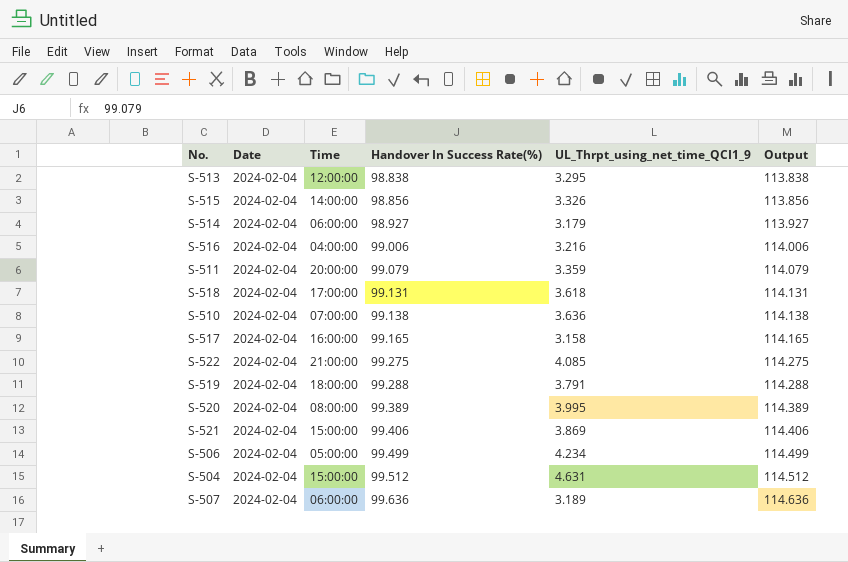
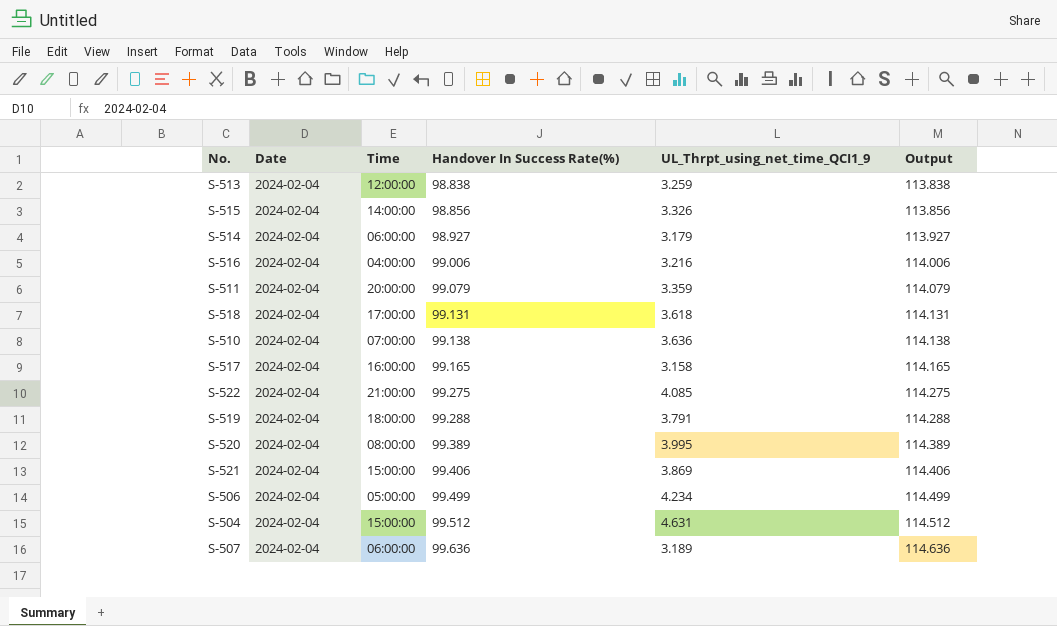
S-513 | UL_Thrpt_using_net_time_QCI1_9: 3.295 -> 3.259

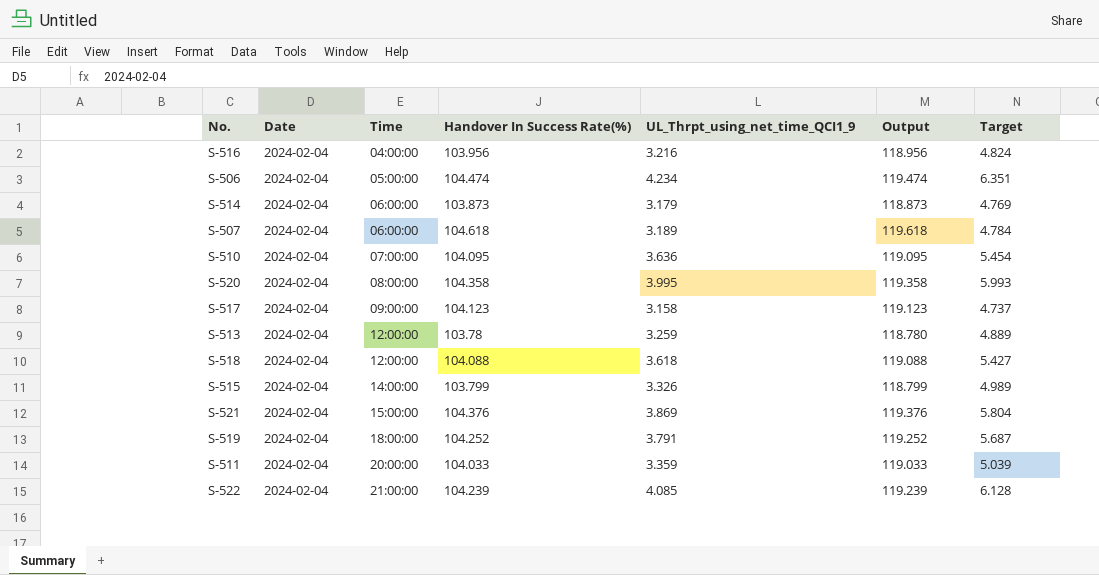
row order: Handover In Success Rate(%) ascending -> Time ascending
column Target | formula: none -> [UL_Thrpt_using_net_time_QCI1_9] * 1.5
row S-504: 2024-02-04 | 15:00:00 | 99.512 | 4.631 | 114.512 -> none
S-516 | Handover In Success Rate(%): 99.006 -> 103.956
S-516 | Output: 114.006 -> 118.956
S-506 | Handover In Success Rate(%): 99.499 -> 104.474
S-506 | Output: 114.499 -> 119.474
S-514 | Handover In Success Rate(%): 98.927 -> 103.873
S-514 | Output: 113.927 -> 118.873
S-507 | Handover In Success Rate(%): 99.636 -> 104.618
S-507 | Output: 114.636 -> 119.618
S-510 | Handover In Success Rate(%): 99.138 -> 104.095
S-510 | Output: 114.138 -> 119.095
S-520 | Handover In Success Rate(%): 99.389 -> 104.358
S-520 | Output: 114.389 -> 119.358
S-517 | Time: 16:00:00 -> 09:00:00
S-517 | Handover In Success Rate(%): 99.165 -> 104.123
S-517 | Output: 114.165 -> 119.123
S-513 | Handover In Success Rate(%): 98.838 -> 103.78
S-513 | Output: 113.838 -> 118.780
S-518 | Time: 17:00:00 -> 12:00:00
S-518 | Handover In Success Rate(%): 99.131 -> 104.088
S-518 | Output: 114.131 -> 119.088
S-515 | Handover In Success Rate(%): 98.856 -> 103.799
S-515 | Output: 113.856 -> 118.799
S-521 | Handover In Success Rate(%): 99.406 -> 104.376
S-521 | Output: 114.406 -> 119.376
S-519 | Handover In Success Rate(%): 99.288 -> 104.252
S-519 | Output: 114.288 -> 119.252
S-511 | Handover In Success Rate(%): 99.079 -> 104.033
S-511 | Output: 114.079 -> 119.033
S-522 | Handover In Success Rate(%): 99.275 -> 104.239
S-522 | Output: 114.275 -> 119.239

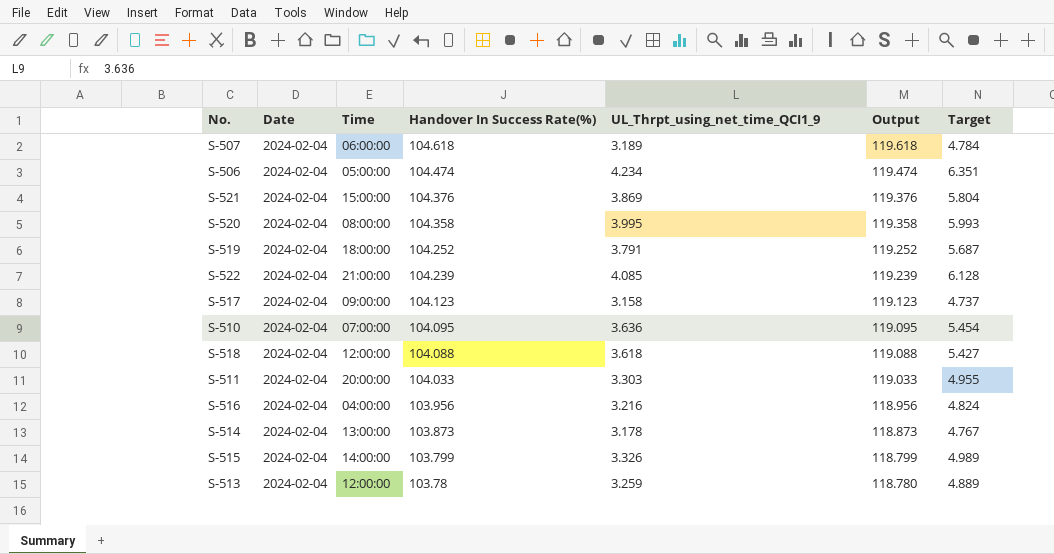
row order: Time ascending -> Handover In Success Rate(%) descending
S-511 | UL_Thrpt_using_net_time_QCI1_9: 3.359 -> 3.303
S-511 | Target: 5.039 -> 4.955
S-514 | Time: 06:00:00 -> 13:00:00
S-514 | UL_Thrpt_using_net_time_QCI1_9: 3.179 -> 3.178
S-514 | Target: 4.769 -> 4.767

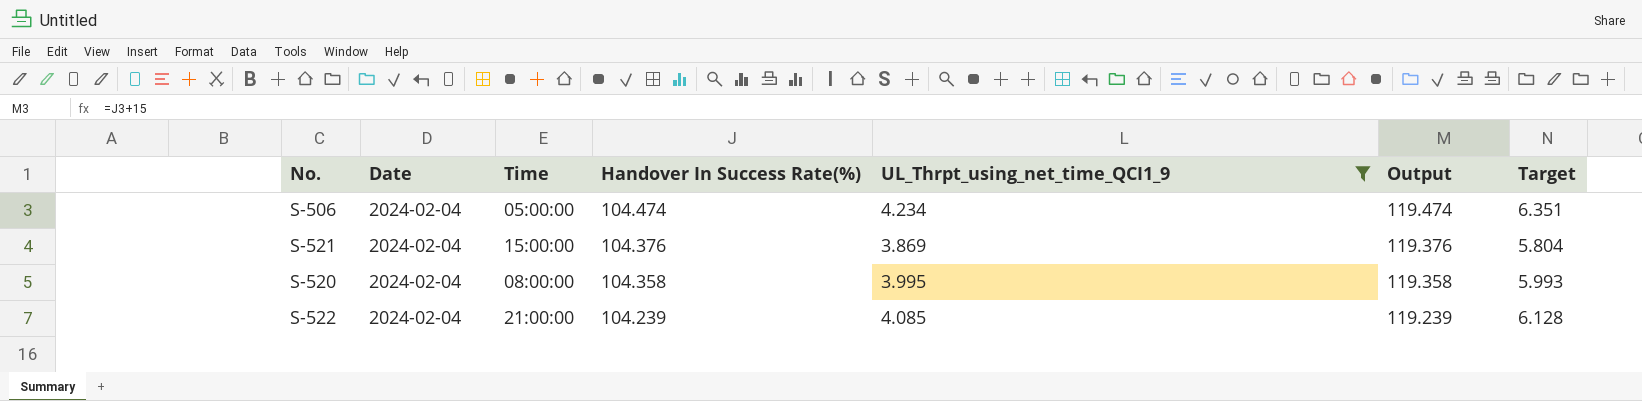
filter: none -> UL_Thrpt_using_net_time_QCI1_9 >= 3.869

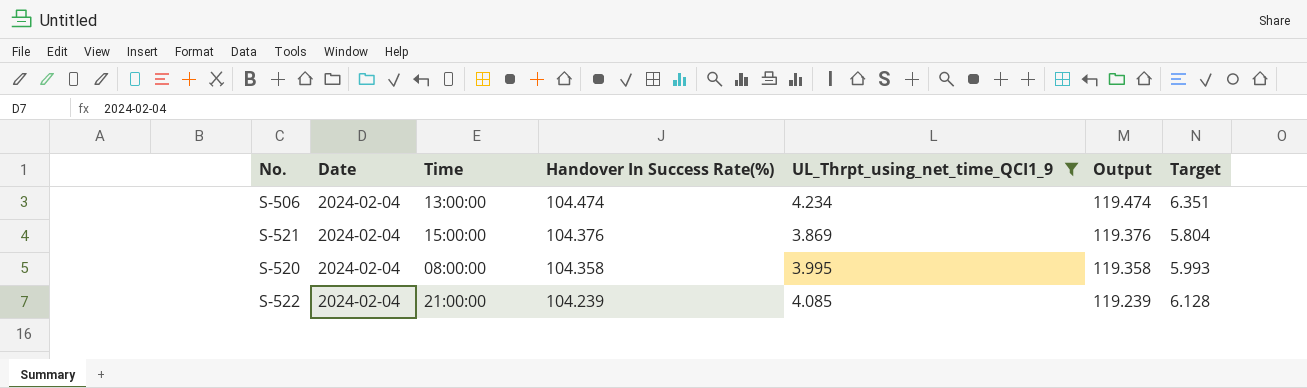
S-506 | Time: 05:00:00 -> 13:00:00

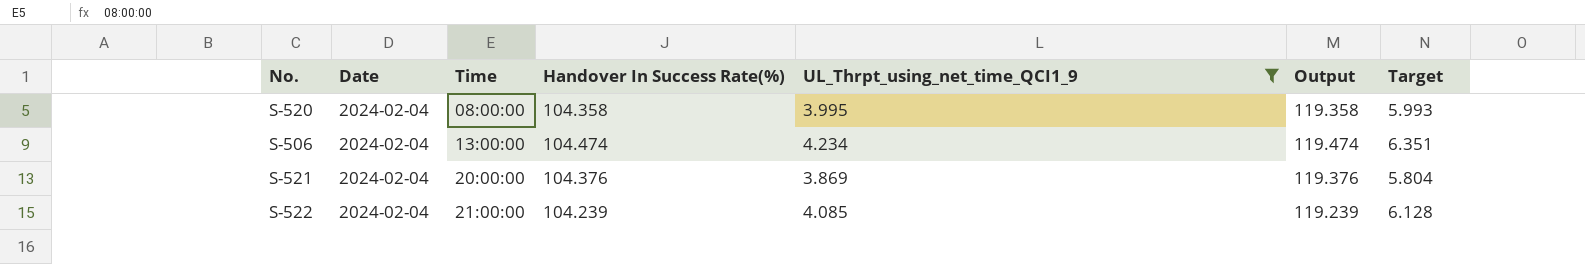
row order: Handover In Success Rate(%) descending -> Time ascending
S-521 | Time: 15:00:00 -> 20:00:00

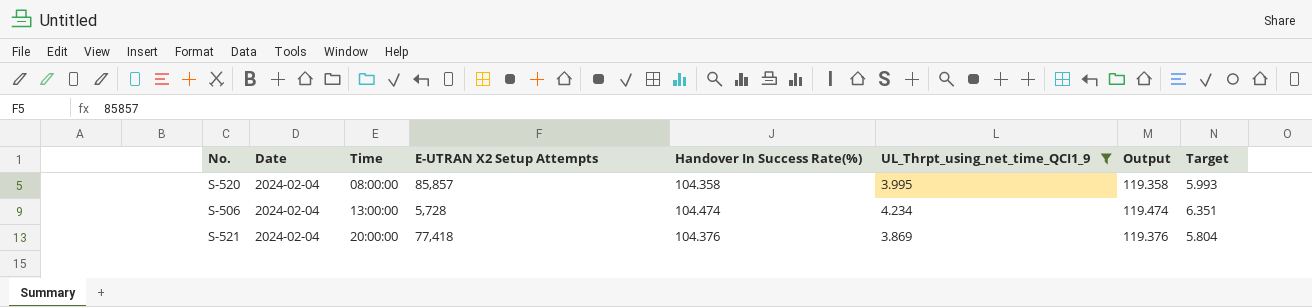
column E-UTRAN X2 Setup Attempts | position: none -> 4
row S-522: 2024-02-04 | 21:00:00 | 104.239 | 4.085 | 119.239 | 6.128 -> none

